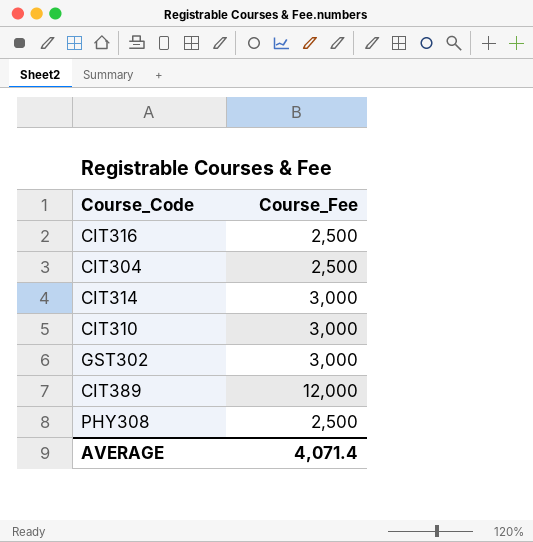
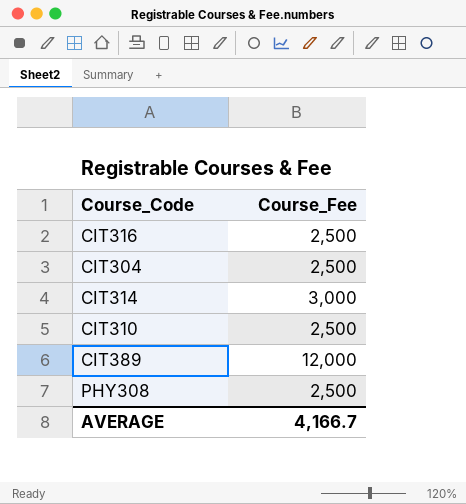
row GST302: 3,000 -> none
CIT310 | Course_Fee: 3,000 -> 2,500
AVERAGE | Course_Fee: 4,071.4 -> 4,166.7

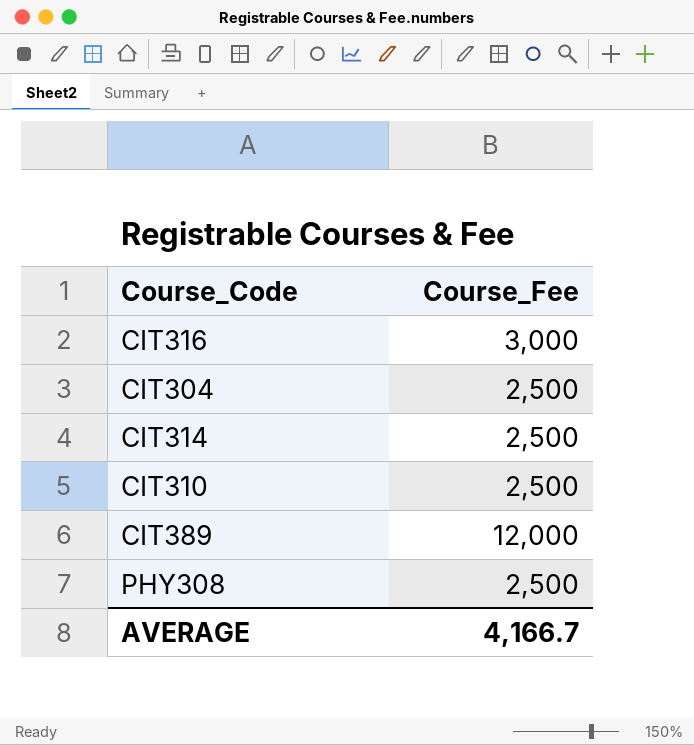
CIT316 | Course_Fee: 2,500 -> 3,000
CIT314 | Course_Fee: 3,000 -> 2,500

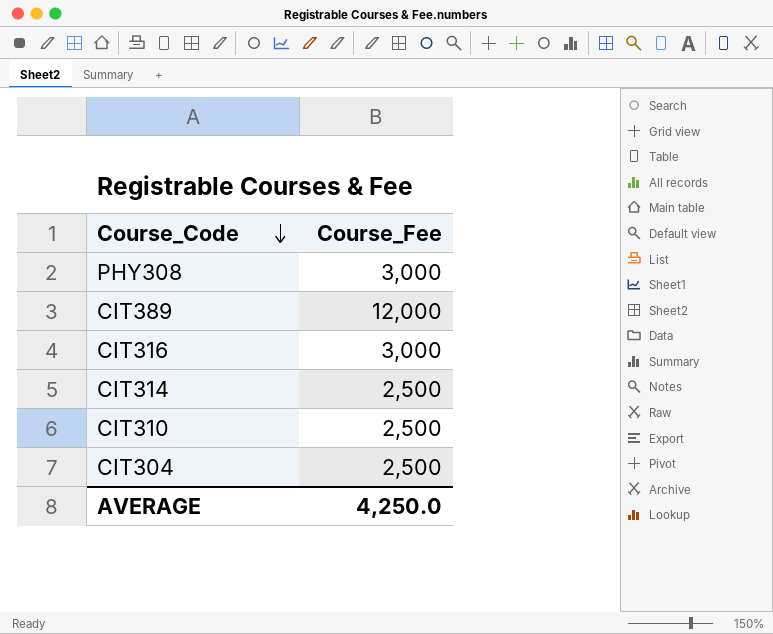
row order: none -> Course_Code descending
PHY308 | Course_Fee: 2,500 -> 3,000
AVERAGE | Course_Fee: 4,166.7 -> 4,250.0

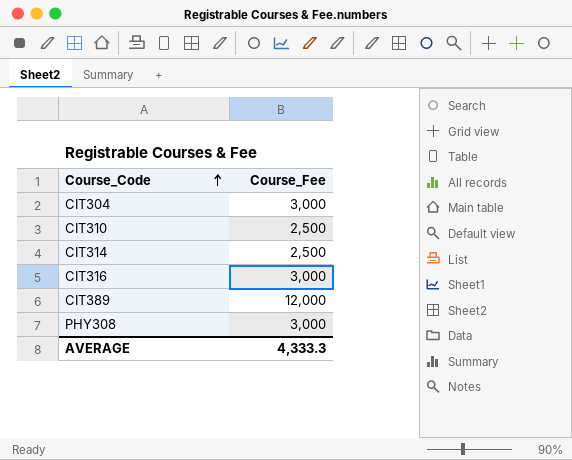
row order: Course_Code descending -> Course_Code ascending
CIT304 | Course_Fee: 2,500 -> 3,000
AVERAGE | Course_Fee: 4,250.0 -> 4,333.3

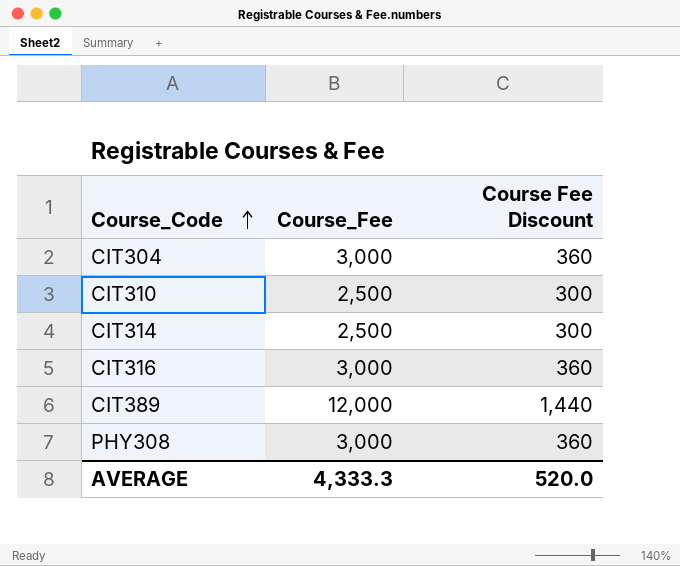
column Course Fee Discount | formula: none -> [Course_Fee] * 0.12

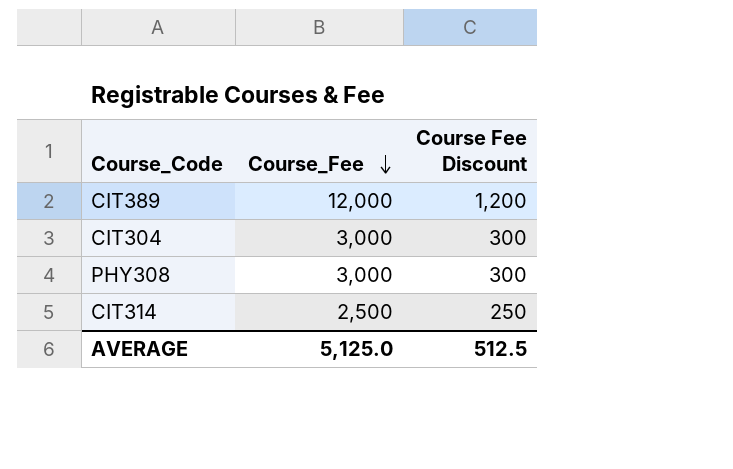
row order: Course_Code ascending -> Course_Fee descending
column Course Fee Discount | formula: [Course_Fee] * 0.12 -> [Course_Fee] * 0.1
row CIT310: 2,500 | 300 -> none
row CIT316: 3,000 | 360 -> none
AVERAGE | Course_Fee: 4,333.3 -> 5,125.0
AVERAGE | Course Fee Discount: 520.0 -> 512.5

